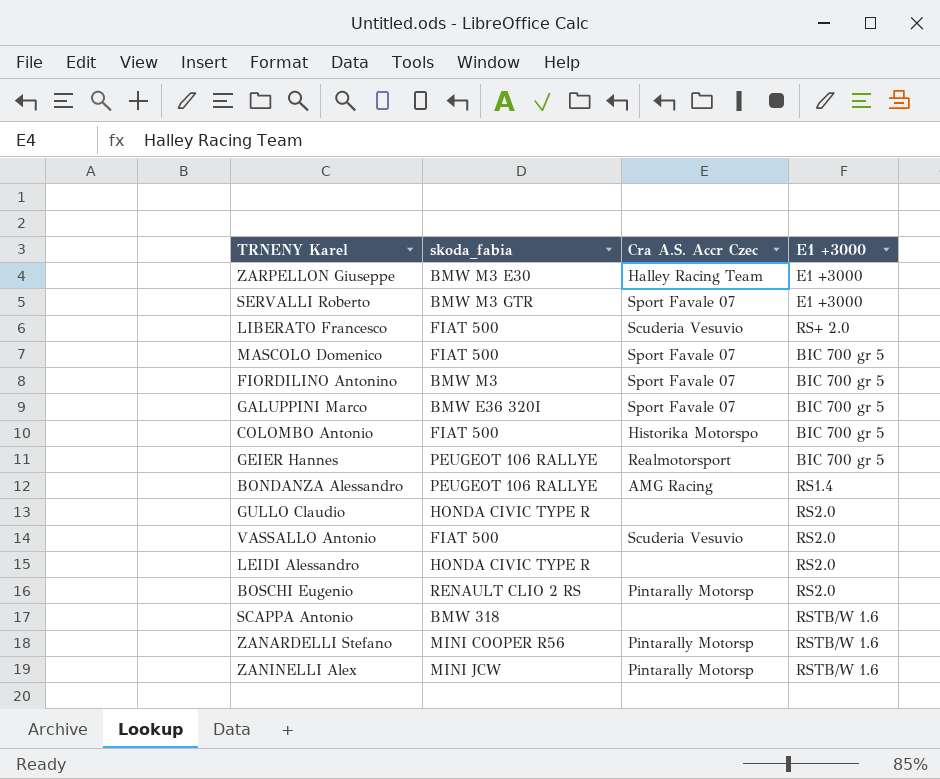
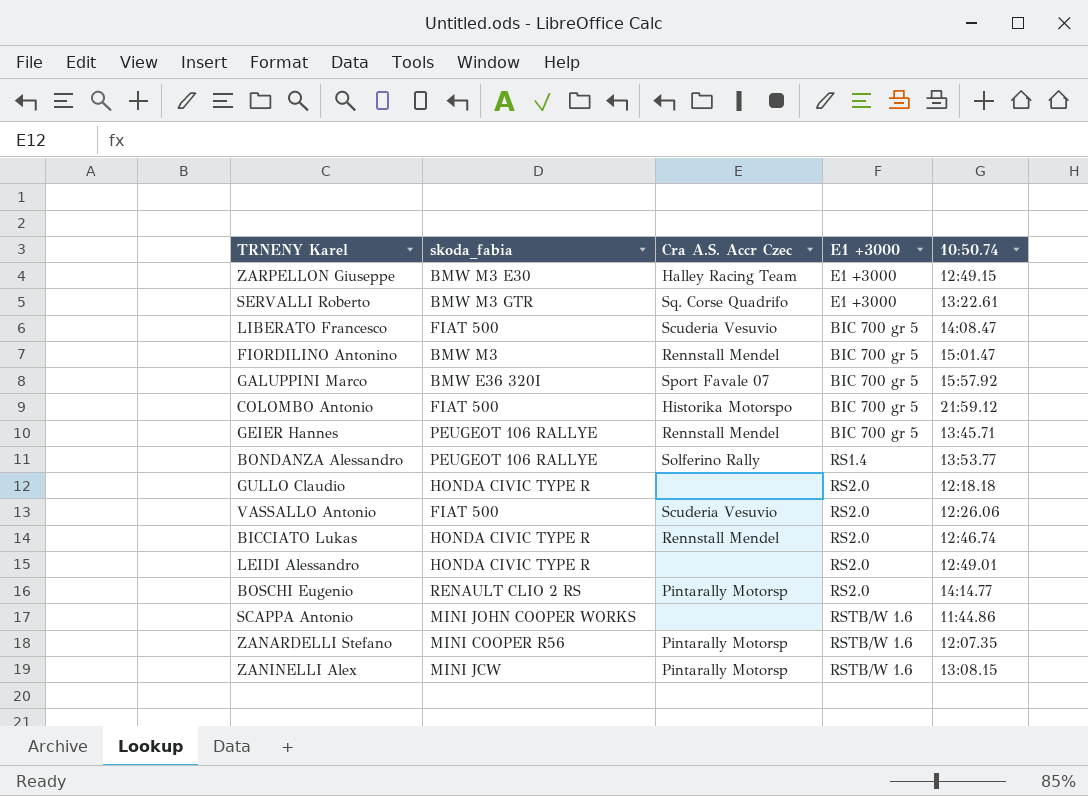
column 10:50.74 | position: none -> 5
row MASCOLO Domenico: FIAT 500 | Sport Favale 07 | BIC 700 gr 5 -> none
SERVALLI Roberto | Cra A.S. Accr Czec: Sport Favale 07 -> Sq. Corse Quadrifo
LIBERATO Francesco | E1 +3000: RS+ 2.0 -> BIC 700 gr 5
FIORDILINO Antonino | Cra A.S. Accr Czec: Sport Favale 07 -> Rennstall Mendel
GEIER Hannes | Cra A.S. Accr Czec: Realmotorsport -> Rennstall Mendel
BONDANZA Alessandro | Cra A.S. Accr Czec: AMG Racing -> Solferino Rally
row BICCIATO Lukas: none -> HONDA CIVIC TYPE R | Rennstall Mendel | RS2.0 | 12:46.74
SCAPPA Antonio | skoda_fabia: BMW 318 -> MINI JOHN COOPER WORKS

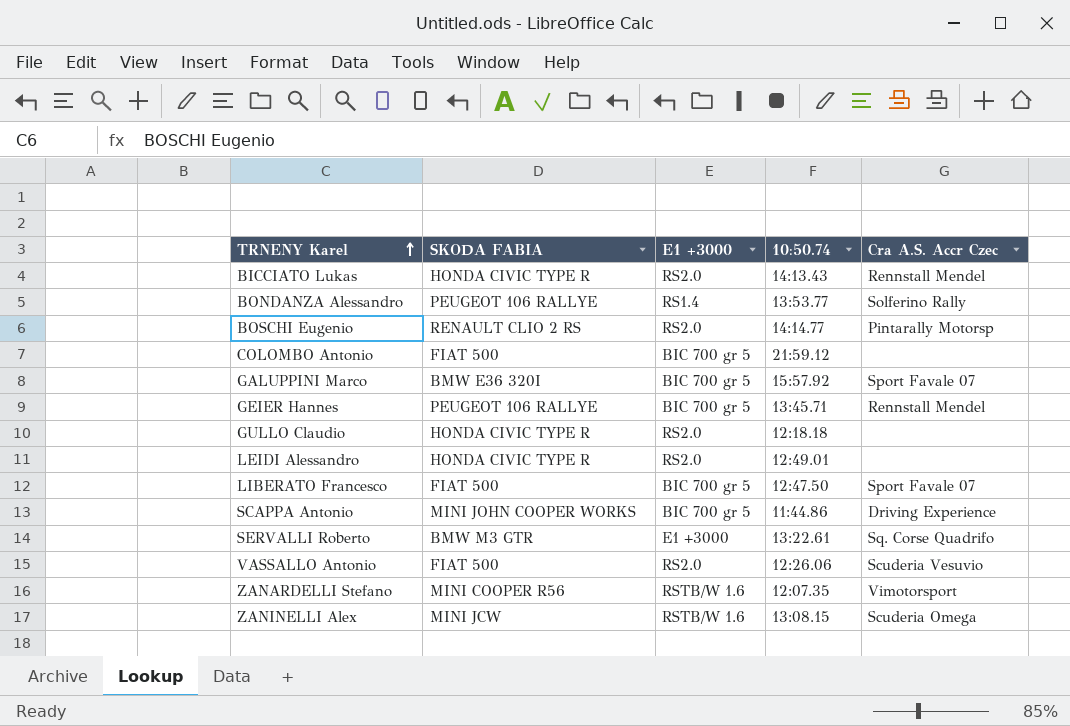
row order: none -> TRNENY Karel ascending
column name: skoda_fabia -> SKODA FABIA
column Cra A.S. Accr Czec | position: 3 -> 5
row ZARPELLON Giuseppe: BMW M3 E30 | Halley Racing Team | E1 +3000 | 12:49.15 -> none
row FIORDILINO Antonino: BMW M3 | Rennstall Mendel | BIC 700 gr 5 | 15:01.47 -> none
BICCIATO Lukas | 10:50.74: 12:46.74 -> 14:13.43
COLOMBO Antonio | Cra A.S. Accr Czec: Historika Motorspo -> none
LIBERATO Francesco | 10:50.74: 14:08.47 -> 12:47.50
LIBERATO Francesco | Cra A.S. Accr Czec: Scuderia Vesuvio -> Sport Favale 07
SCAPPA Antonio | E1 +3000: RSTB/W 1.6 -> BIC 700 gr 5
SCAPPA Antonio | Cra A.S. Accr Czec: none -> Driving Experience
ZANARDELLI Stefano | Cra A.S. Accr Czec: Pintarally Motorsp -> Vimotorsport
ZANINELLI Alex | Cra A.S. Accr Czec: Pintarally Motorsp -> Scuderia Omega

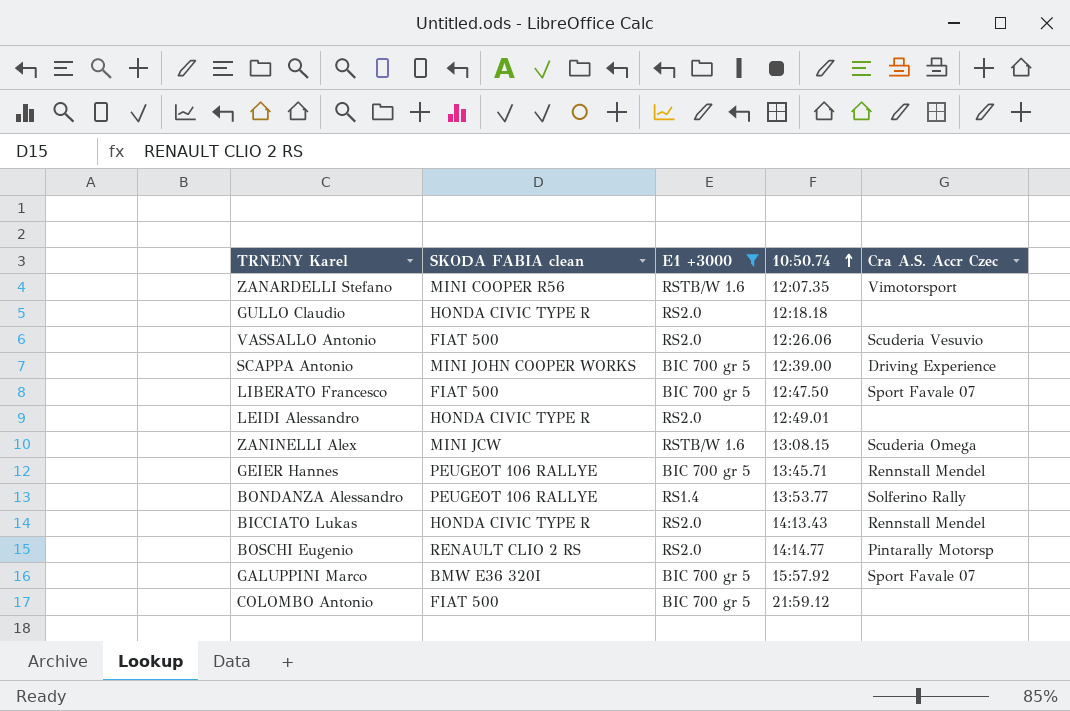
filter: none -> E1 +3000 != E1 +3000
row order: TRNENY Karel ascending -> 10:50.74 ascending
column name: SKODA FABIA -> SKODA FABIA clean
SCAPPA Antonio | 10:50.74: 11:44.86 -> 12:39.00

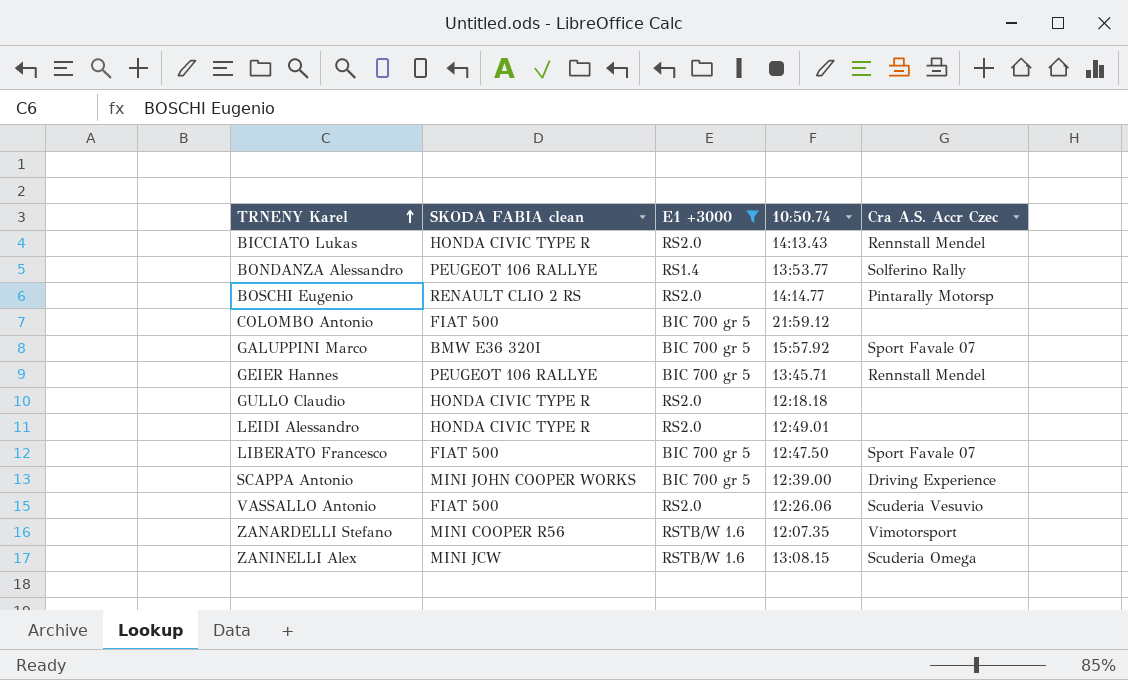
row order: 10:50.74 ascending -> TRNENY Karel ascending

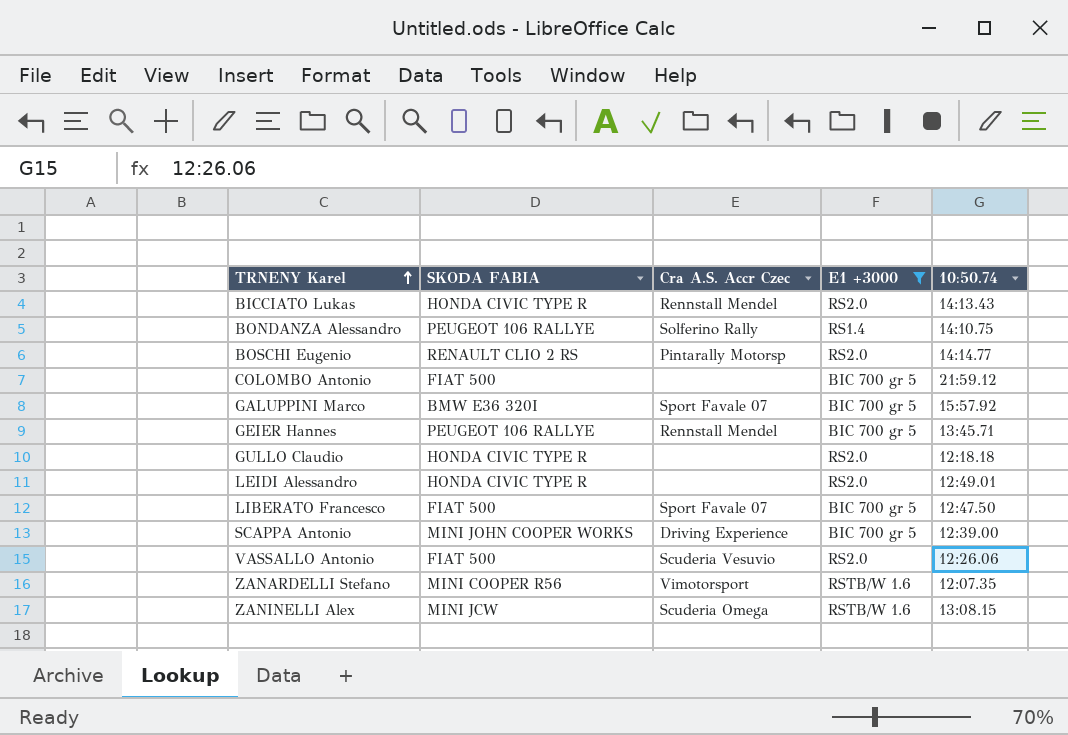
column name: SKODA FABIA clean -> SKODA FABIA
column Cra A.S. Accr Czec | position: 5 -> 3
BONDANZA Alessandro | 10:50.74: 13:53.77 -> 14:10.75

